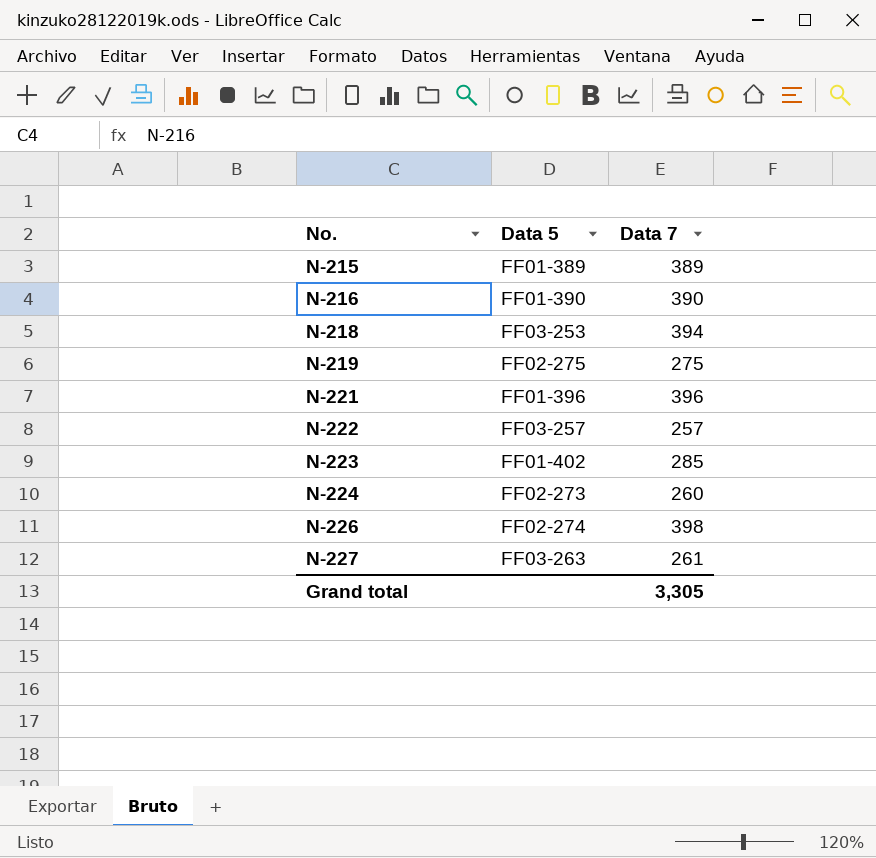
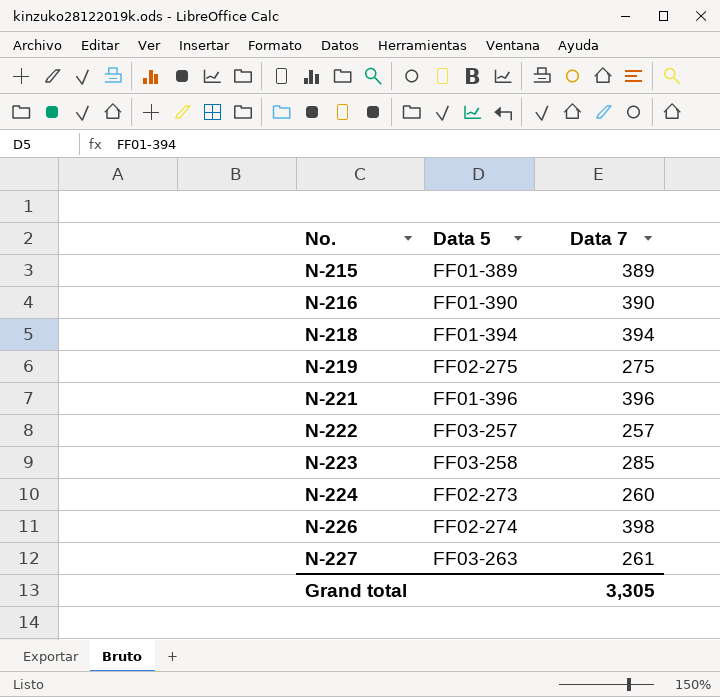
N-218 | Data 5: FF03-253 -> FF01-394
N-223 | Data 5: FF01-402 -> FF03-258

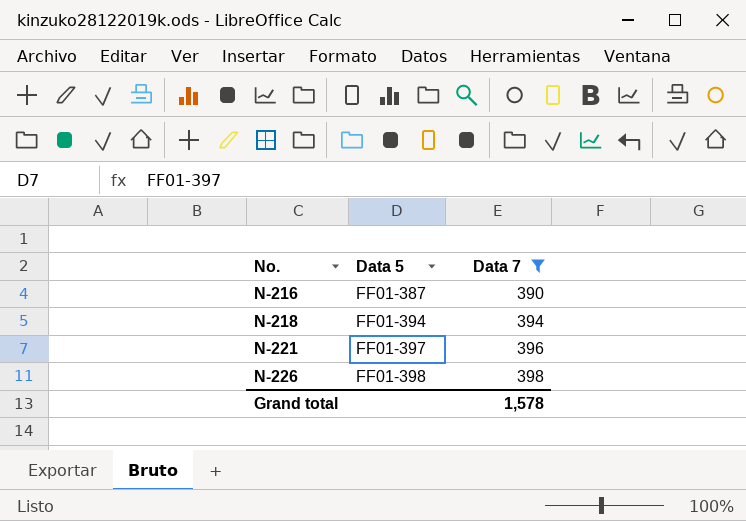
filter: none -> Data 7 >= 390
N-216 | Data 5: FF01-390 -> FF01-387
N-221 | Data 5: FF01-396 -> FF01-397
N-226 | Data 5: FF02-274 -> FF01-398
Grand total | Data 7: 3,305 -> 1,578

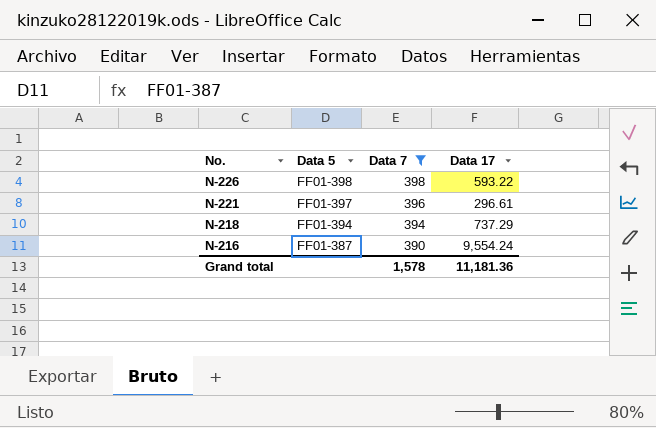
row order: No. ascending -> No. descending
column Data 17 | position: none -> 4

